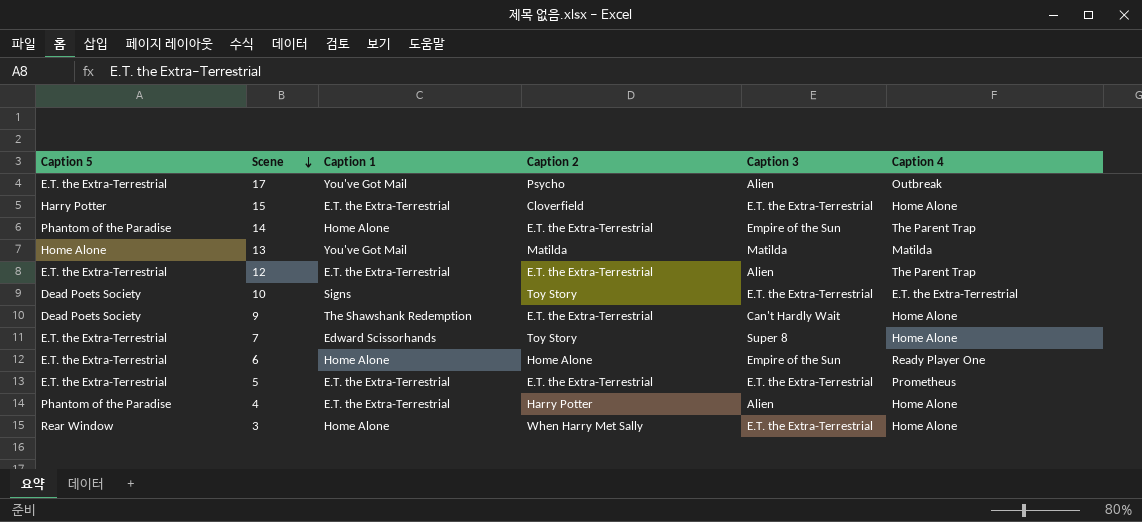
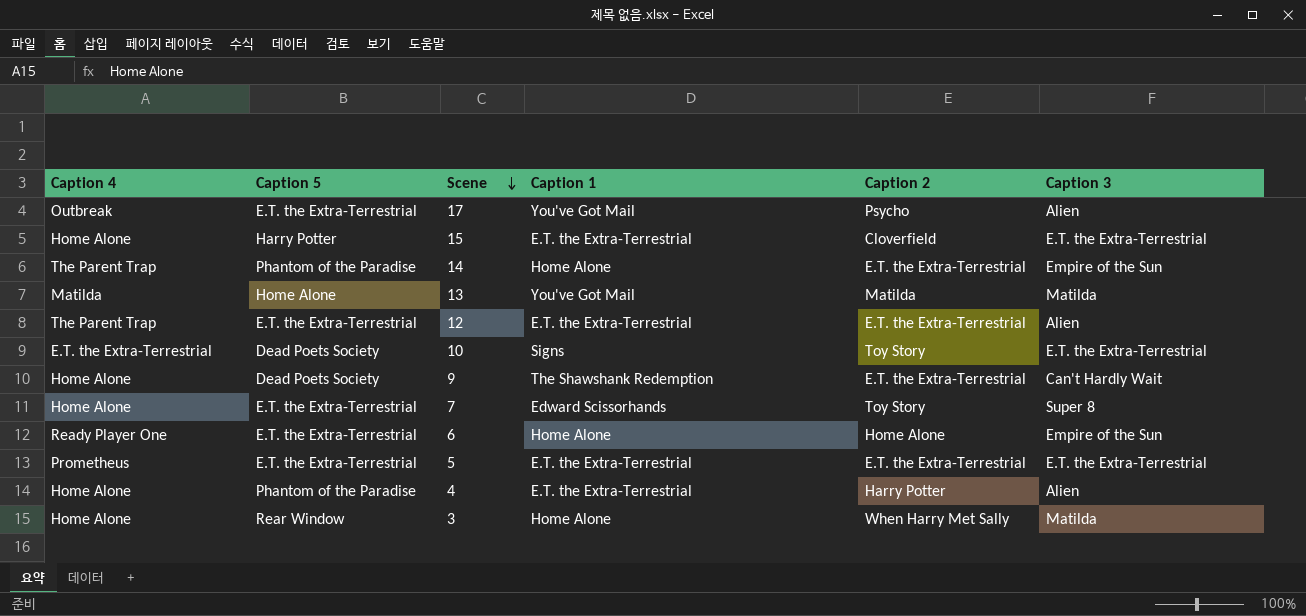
column Caption 4 | position: 6 -> 1
3 | Caption 3: E.T. the Extra-Terrestrial -> Matilda

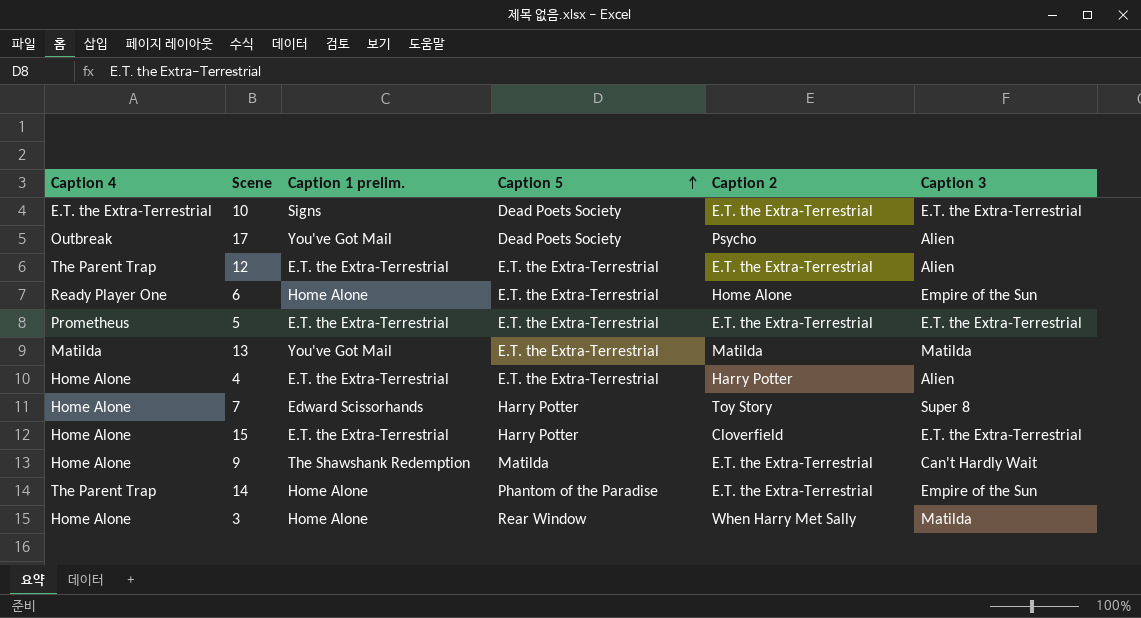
row order: Scene descending -> Caption 5 ascending
column name: Caption 1 -> Caption 1 prelim.
column Caption 5 | position: 2 -> 4
10 | Caption 2: Toy Story -> E.T. the Extra-Terrestrial
17 | Caption 5: E.T. the Extra-Terrestrial -> Dead Poets Society
13 | Caption 5: Home Alone -> E.T. the Extra-Terrestrial
4 | Caption 5: Phantom of the Paradise -> E.T. the Extra-Terrestrial
7 | Caption 5: E.T. the Extra-Terrestrial -> Harry Potter
9 | Caption 5: Dead Poets Society -> Matilda

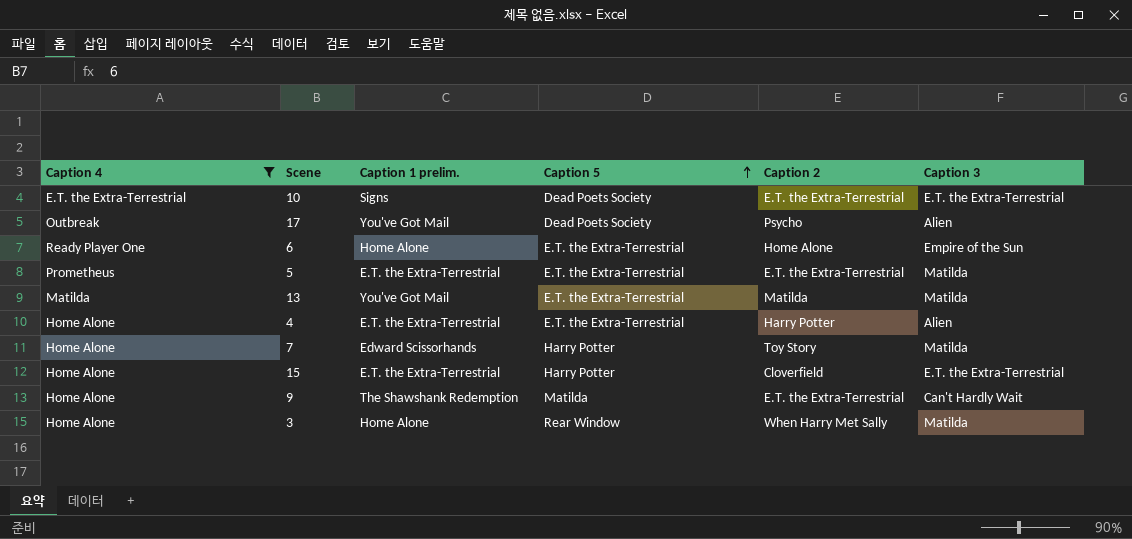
filter: none -> Caption 4 != The Parent Trap
5 | Caption 3: E.T. the Extra-Terrestrial -> Matilda
7 | Caption 3: Super 8 -> Matilda

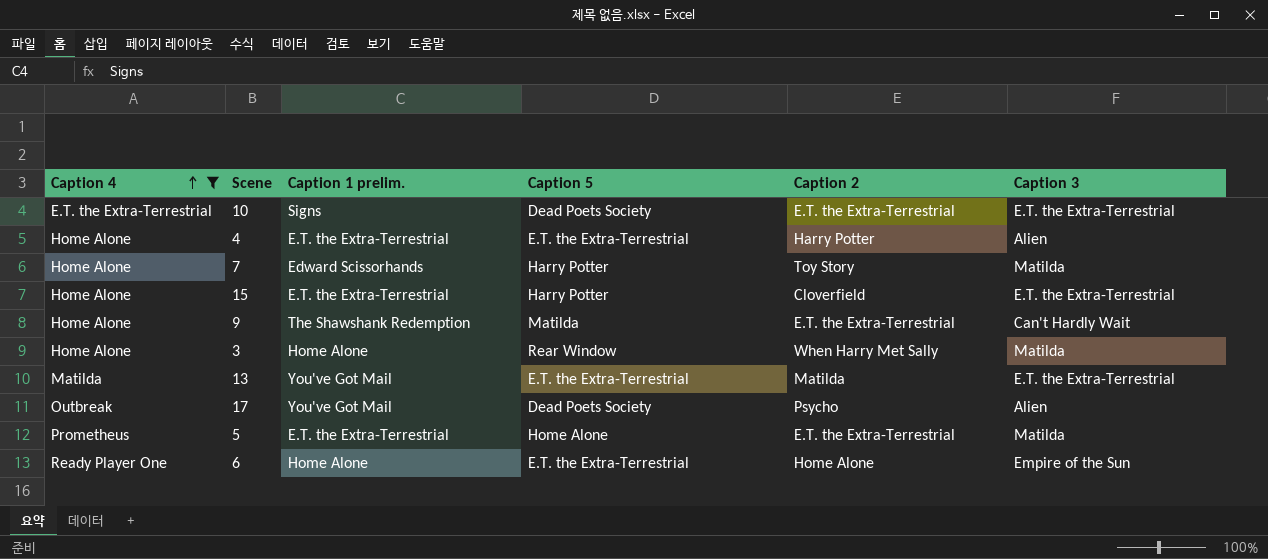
row order: Caption 5 ascending -> Caption 4 ascending
13 | Caption 3: Matilda -> E.T. the Extra-Terrestrial
5 | Caption 5: E.T. the Extra-Terrestrial -> Home Alone

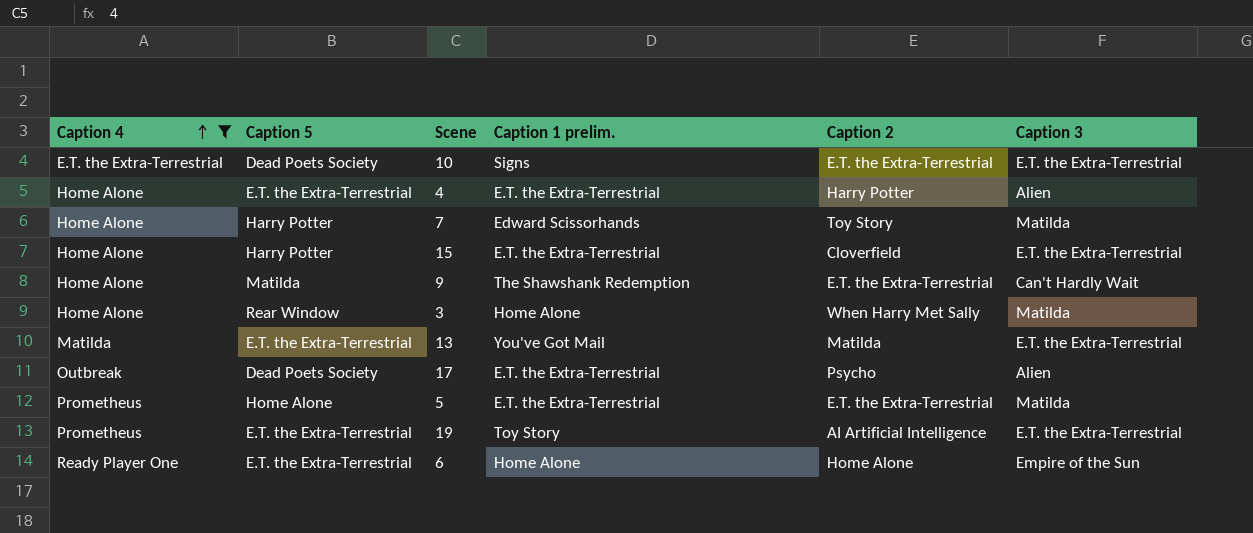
column Caption 5 | position: 4 -> 2
17 | Caption 1 prelim.: You've Got Mail -> E.T. the Extra-Terrestrial
row 19: none -> Prometheus | E.T. the Extra-Terrestrial | Toy Story | AI Artificial Intelligence | E.T. the Extra-Terrestrial

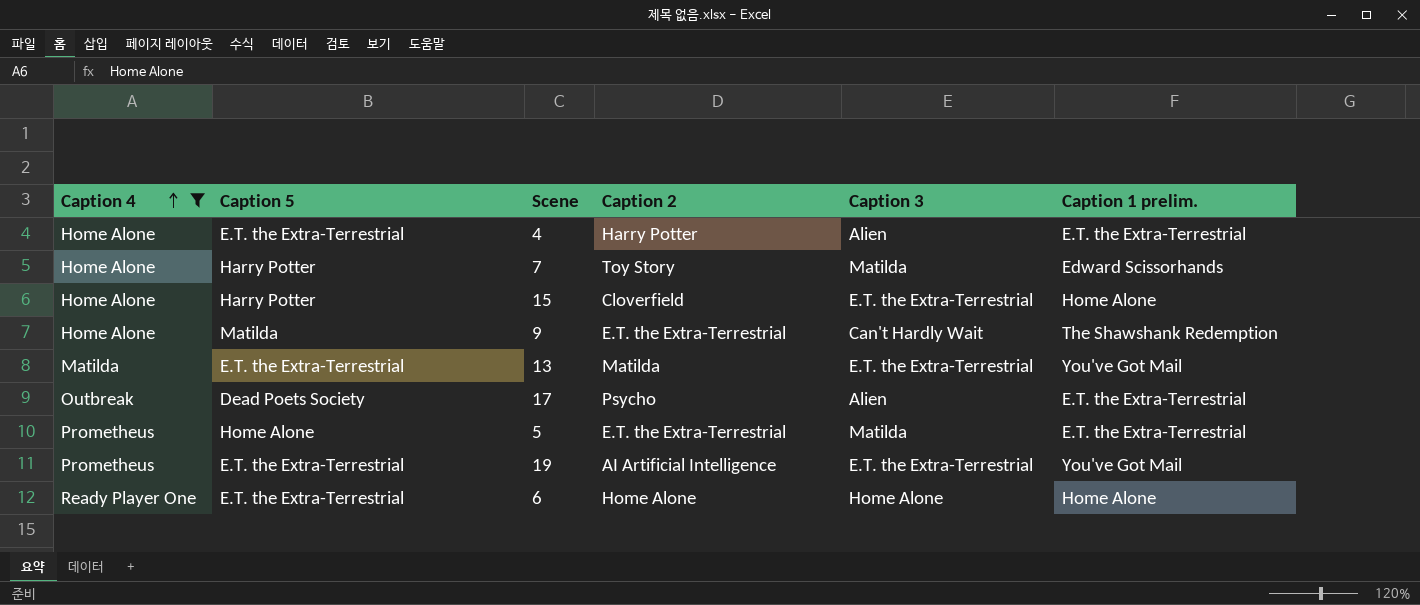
column Caption 1 prelim. | position: 4 -> 6
row 10: E.T. the Extra-Terrestrial | Dead Poets Society | Signs | E.T. the Extra-Terrestrial | E.T. the Extra-Terrestrial -> none
row 3: Home Alone | Rear Window | Home Alone | When Harry Met Sally | Matilda -> none
15 | Caption 1 prelim.: E.T. the Extra-Terrestrial -> Home Alone
19 | Caption 1 prelim.: Toy Story -> You've Got Mail
6 | Caption 3: Empire of the Sun -> Home Alone

